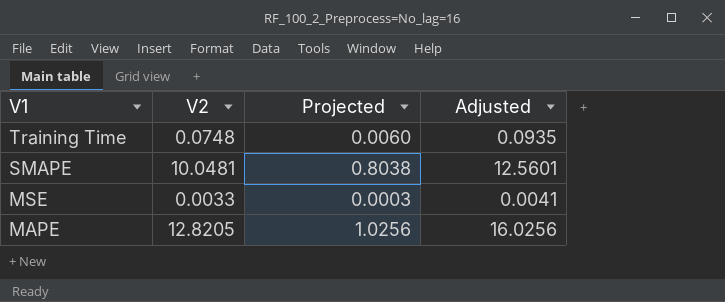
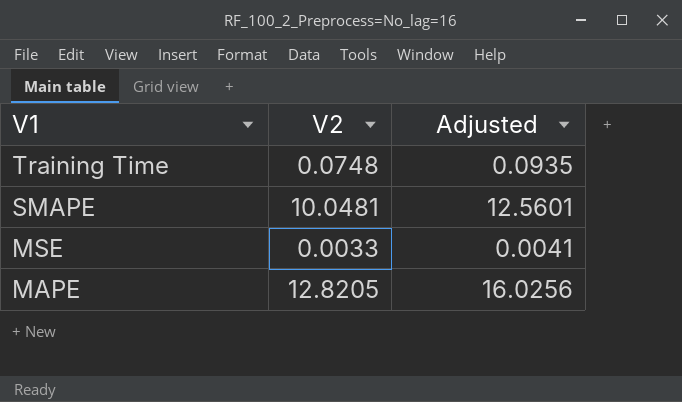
column Projected | formula: [V2] * 0.08 -> none

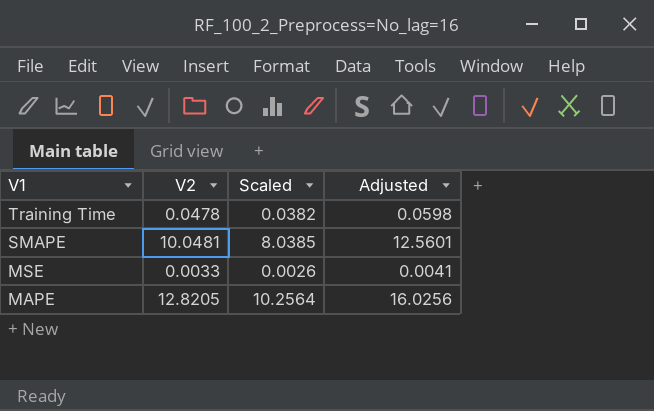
column Scaled | formula: none -> [V2] * 0.8
Training Time | V2: 0.0748 -> 0.0478
Training Time | Adjusted: 0.0935 -> 0.0598

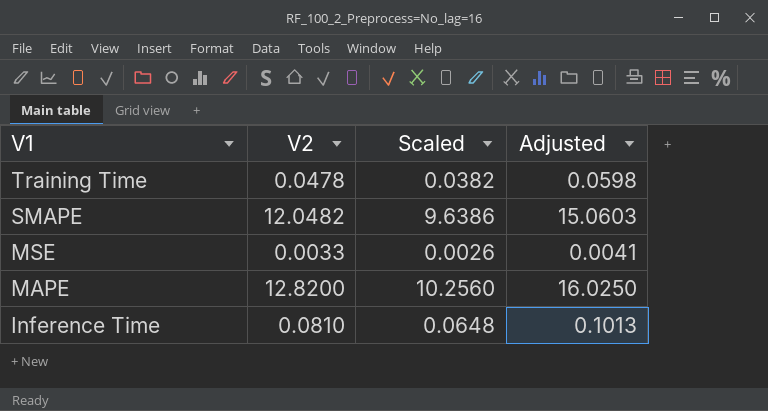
SMAPE | V2: 10.0481 -> 12.0482
SMAPE | Scaled: 8.0385 -> 9.6386
SMAPE | Adjusted: 12.5601 -> 15.0603
MAPE | V2: 12.8205 -> 12.8200
MAPE | Scaled: 10.2564 -> 10.2560
MAPE | Adjusted: 16.0256 -> 16.0250
row Inference Time: none -> 0.0810 | 0.0648 | 0.1013

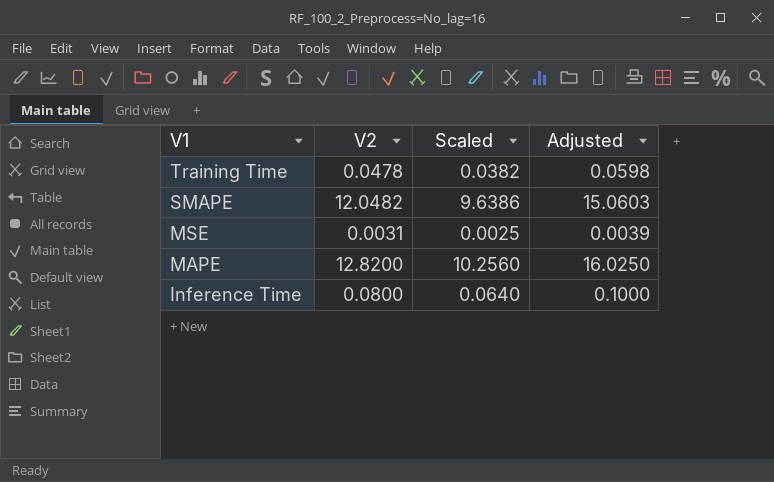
MSE | V2: 0.0033 -> 0.0031
MSE | Scaled: 0.0026 -> 0.0025
MSE | Adjusted: 0.0041 -> 0.0039
Inference Time | V2: 0.0810 -> 0.0800
Inference Time | Scaled: 0.0648 -> 0.0640
Inference Time | Adjusted: 0.1013 -> 0.1000

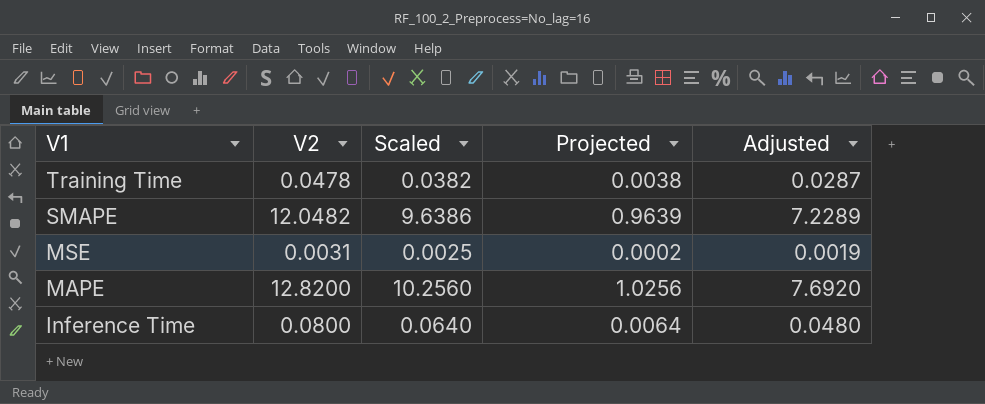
column Projected | formula: none -> [V2] * 0.08
column Adjusted | formula: [V2] * 1.25 -> [V2] * 0.6

